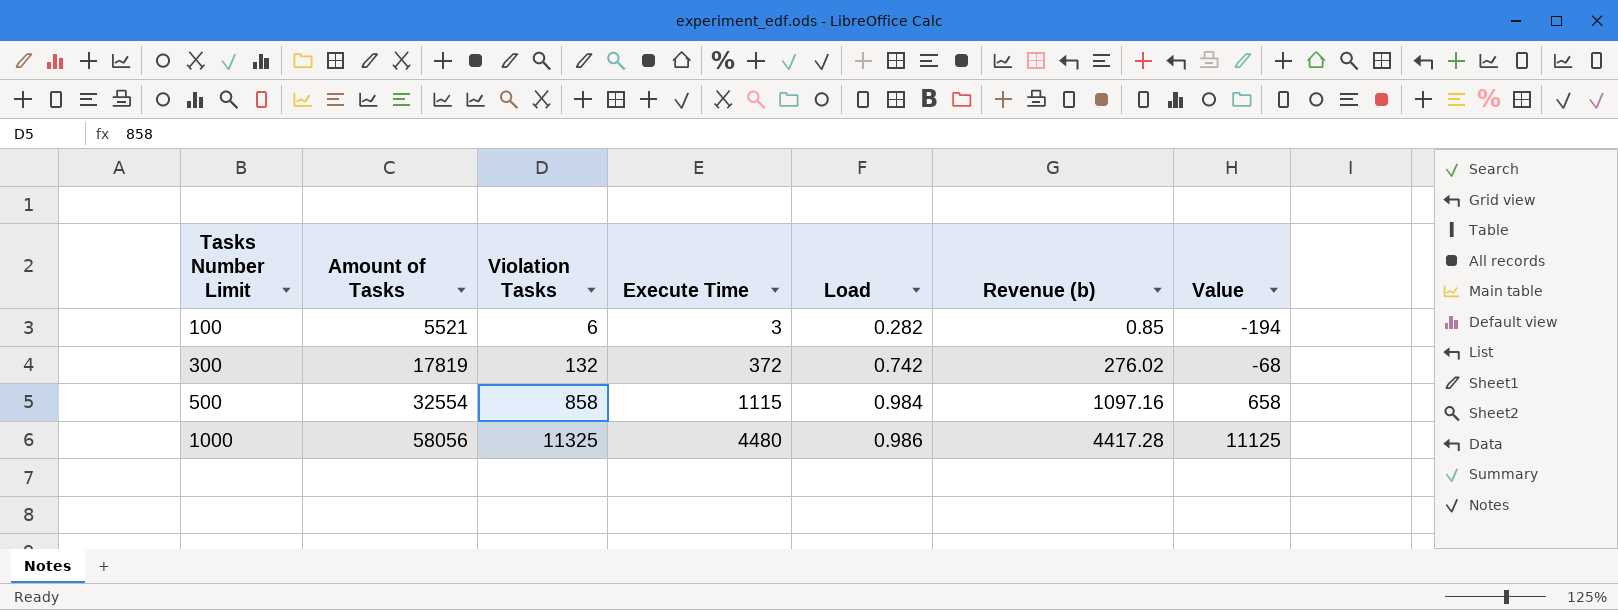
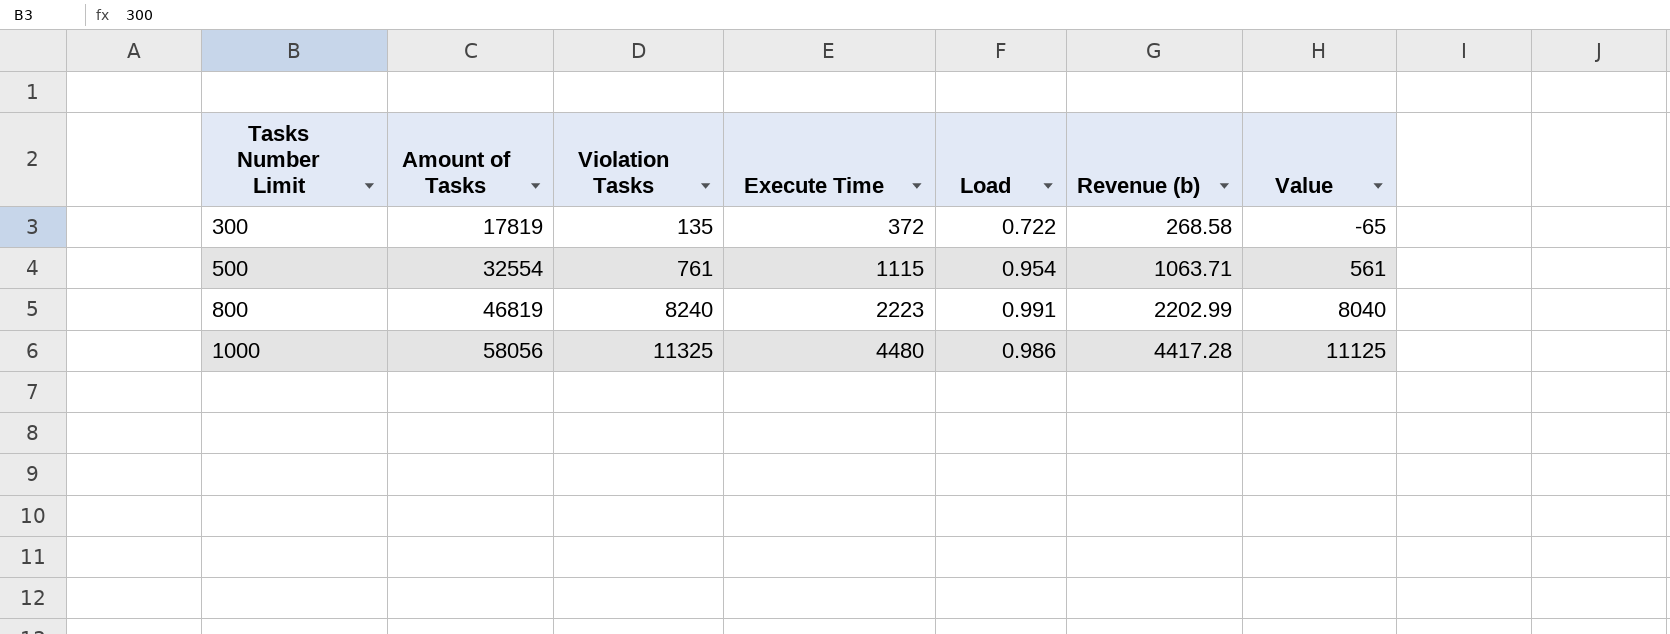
row 100: 5521 | 6 | 3 | 0.282 | 0.85 | -194 -> none
300 | Violation Tasks: 132 -> 135
300 | Load: 0.742 -> 0.722
300 | Revenue (b): 276.02 -> 268.58
300 | Value: -68 -> -65
500 | Violation Tasks: 858 -> 761
500 | Load: 0.984 -> 0.954
500 | Revenue (b): 1097.16 -> 1063.71
500 | Value: 658 -> 561
row 800: none -> 46819 | 8240 | 2223 | 0.991 | 2202.99 | 8040

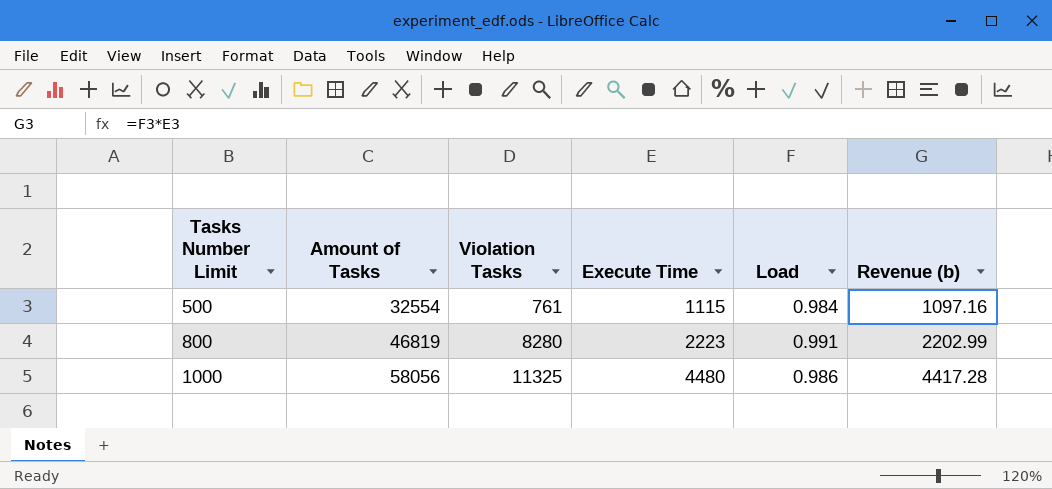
column Value | formula: [Violation Tasks] - 200 -> none
row 300: 17819 | 135 | 372 | 0.722 | 268.58 | -65 -> none
500 | Load: 0.954 -> 0.984
500 | Revenue (b): 1063.71 -> 1097.16
800 | Violation Tasks: 8240 -> 8280

